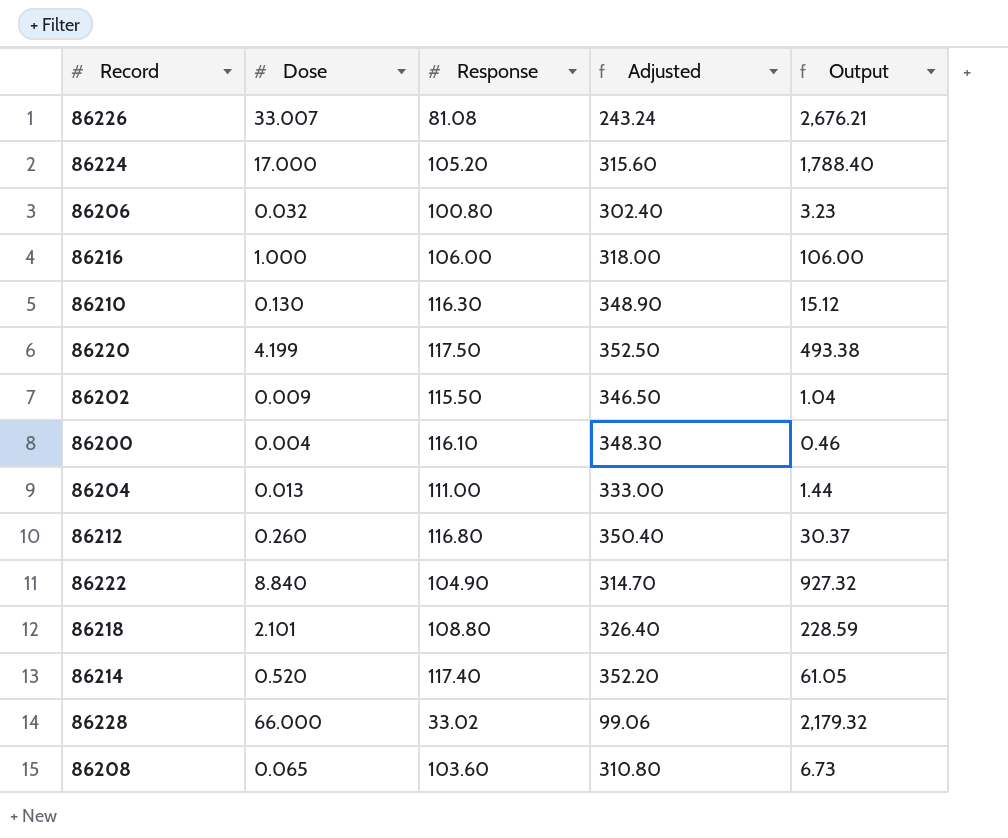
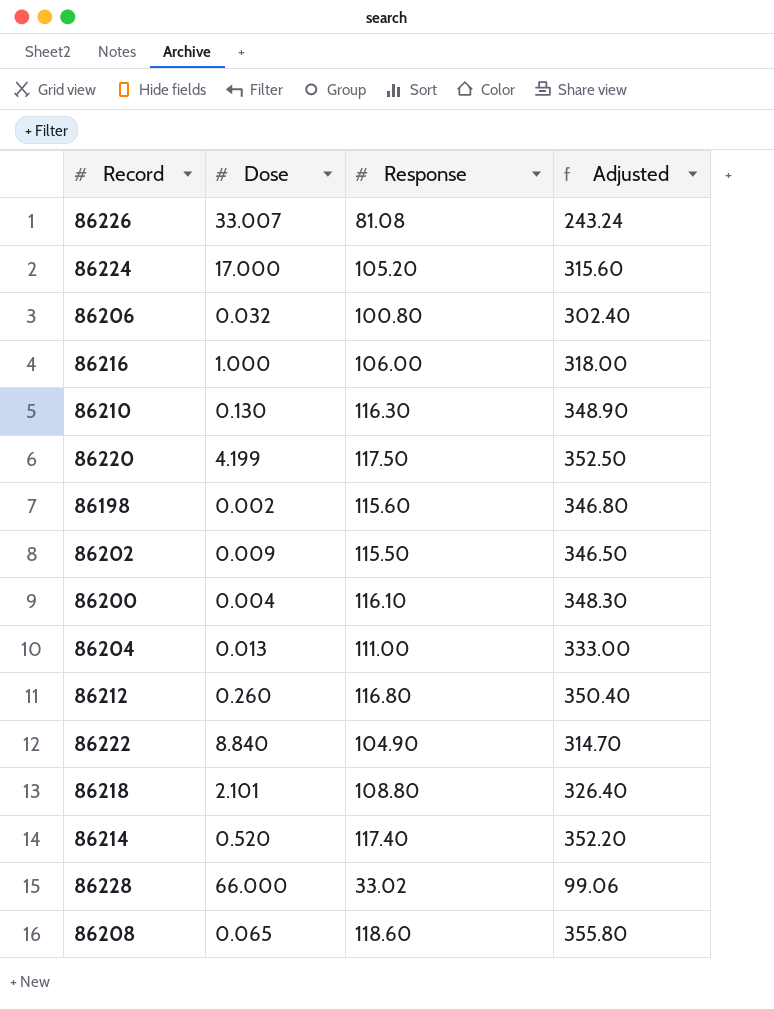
column Output | formula: [Dose] * [Response] -> none
row 86198: none -> 0.002 | 115.60 | 346.80
86208 | Response: 103.60 -> 118.60
86208 | Adjusted: 310.80 -> 355.80

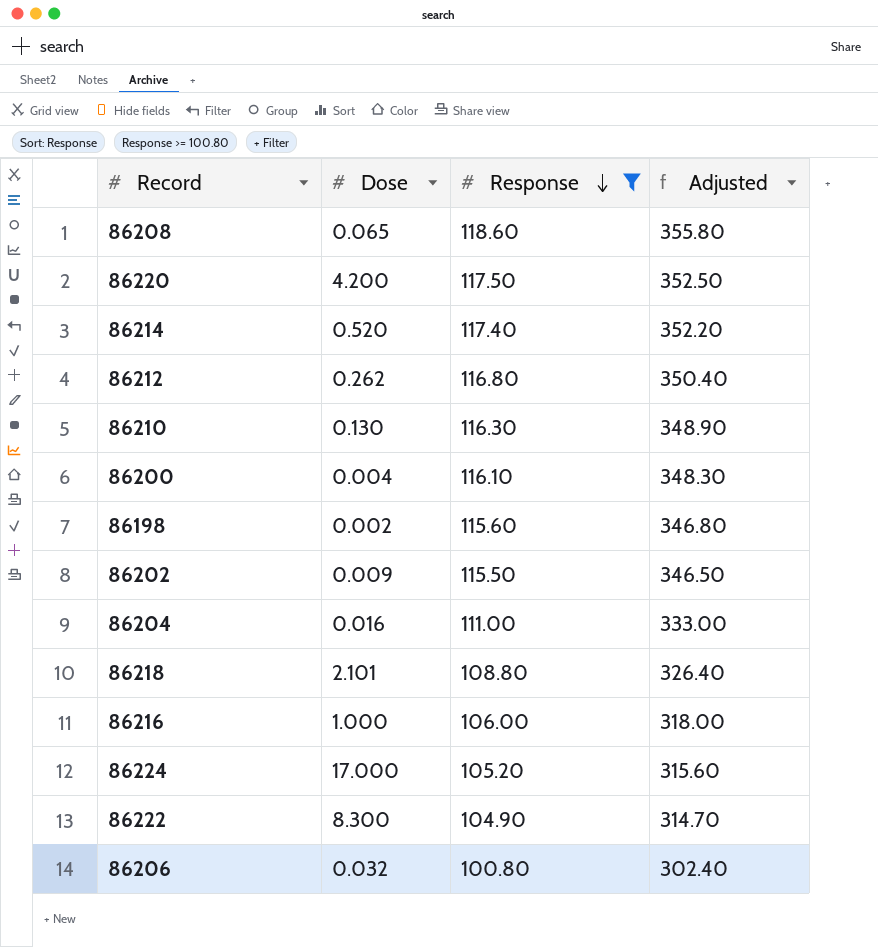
filter: none -> Response >= 100.80
row order: none -> Response descending
86220 | Dose: 4.199 -> 4.200
86212 | Dose: 0.260 -> 0.262
86204 | Dose: 0.013 -> 0.016
86222 | Dose: 8.840 -> 8.300

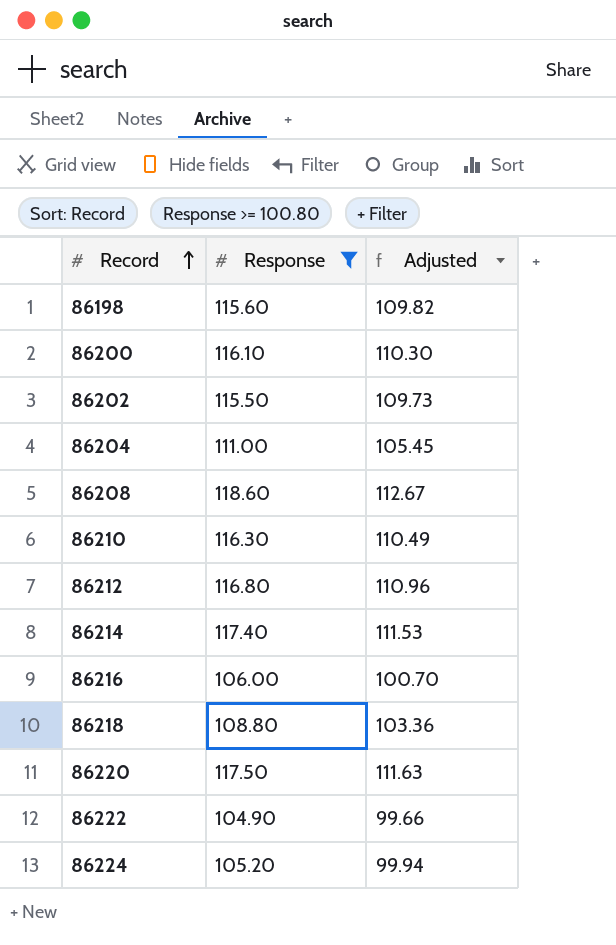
row order: Response descending -> Record ascending
column Dose | position: 2 -> none
column Adjusted | formula: [Response] * 3 -> [Response] * 0.95
row 86206: 0.032 | 100.80 | 302.40 -> none

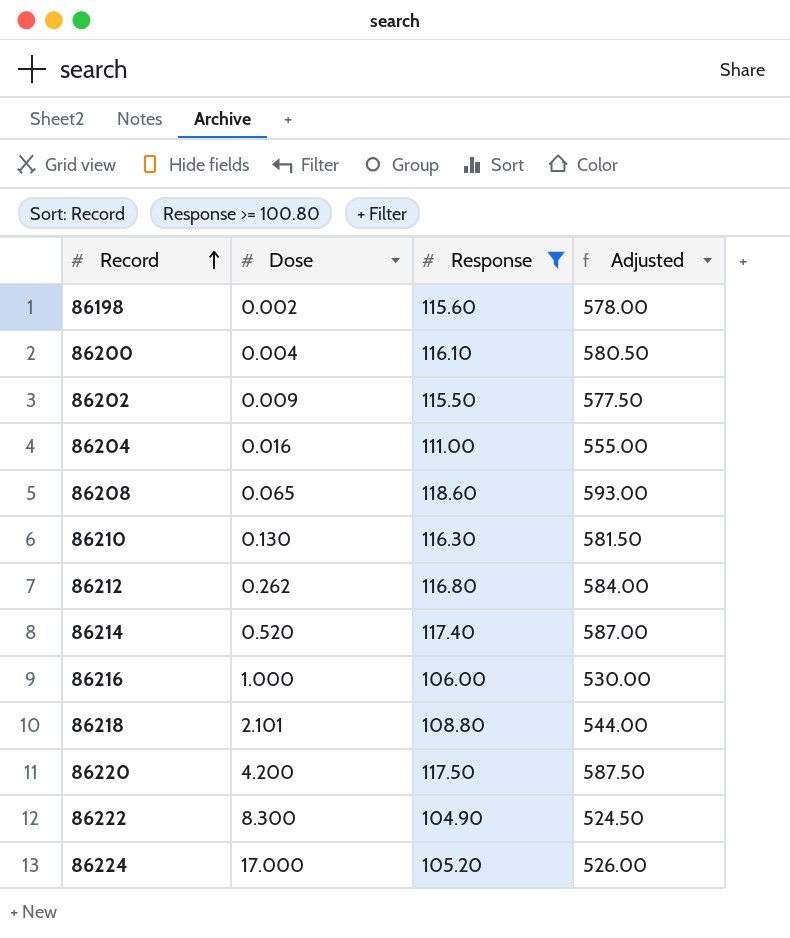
column Dose | position: none -> 2
column Adjusted | formula: [Response] * 0.95 -> [Response] * 5

